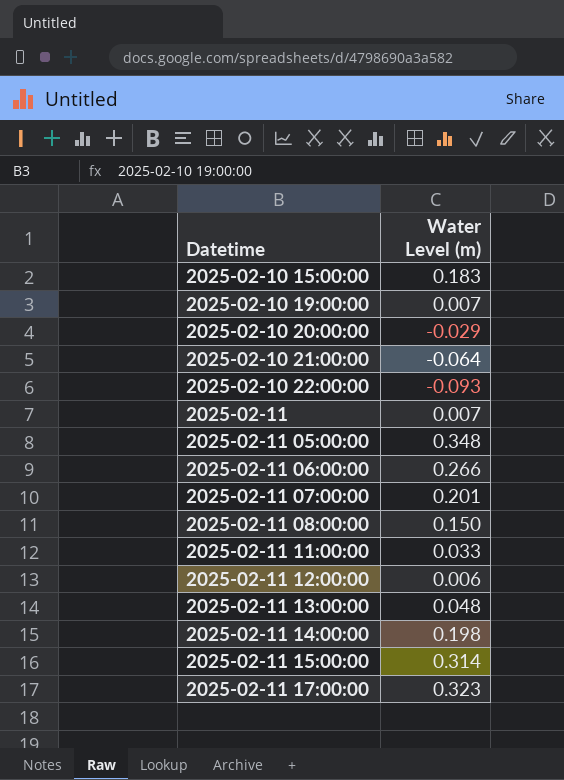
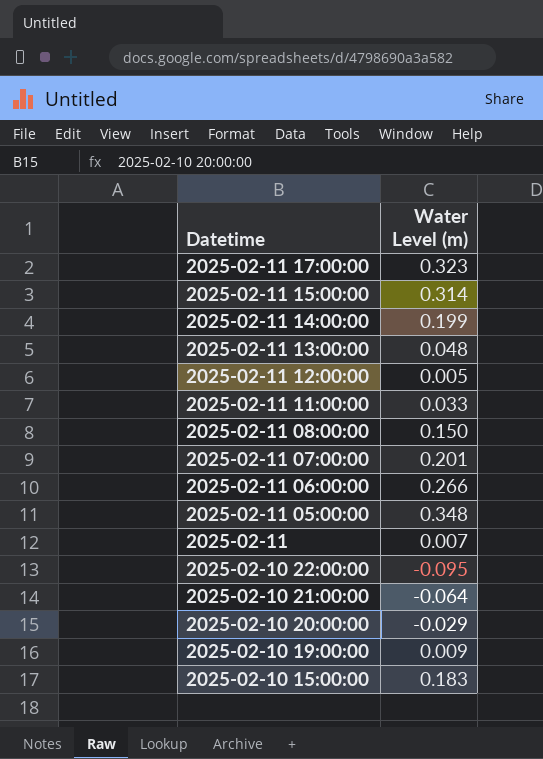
row order: Datetime ascending -> Datetime descending
2025-02-11 14:00:00 | Water Level (m): 0.198 -> 0.199
2025-02-11 12:00:00 | Water Level (m): 0.006 -> 0.005
2025-02-10 22:00:00 | Water Level (m): -0.093 -> -0.095
2025-02-10 19:00:00 | Water Level (m): 0.007 -> 0.009

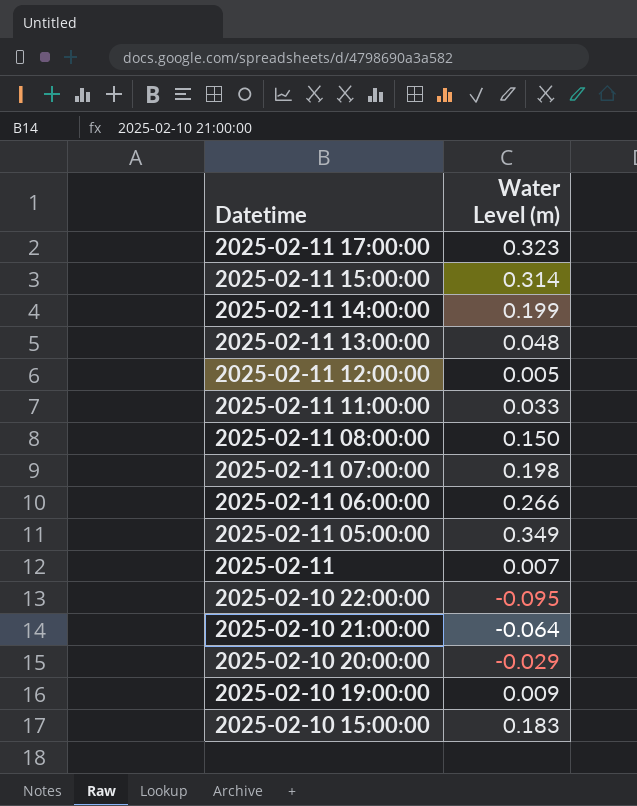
2025-02-11 07:00:00 | Water Level (m): 0.201 -> 0.198
2025-02-11 05:00:00 | Water Level (m): 0.348 -> 0.349

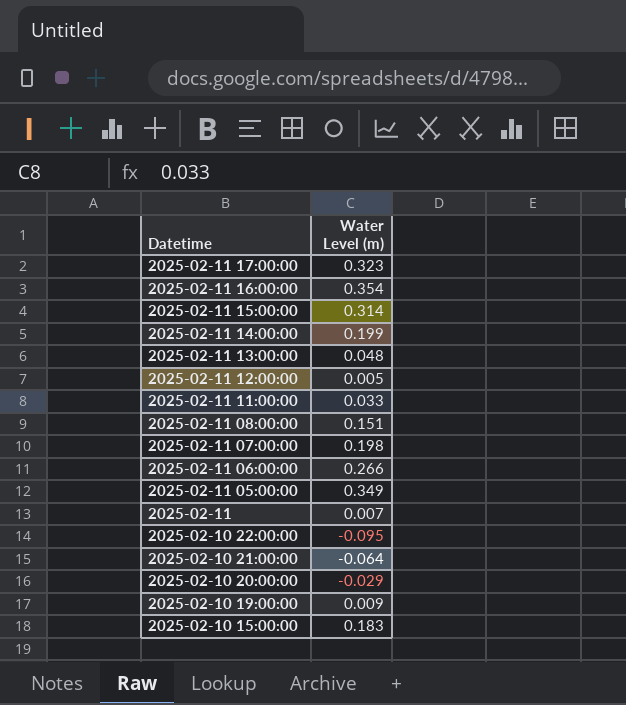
row 2025-02-11 16:00:00: none -> 0.354
2025-02-11 08:00:00 | Water Level (m): 0.150 -> 0.151

